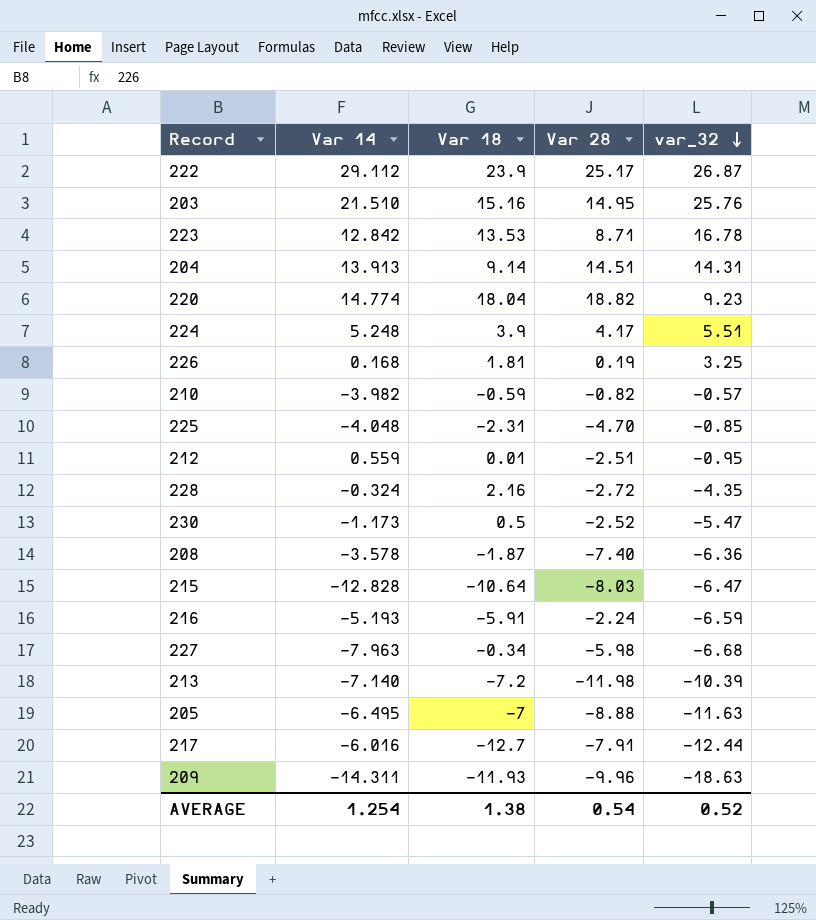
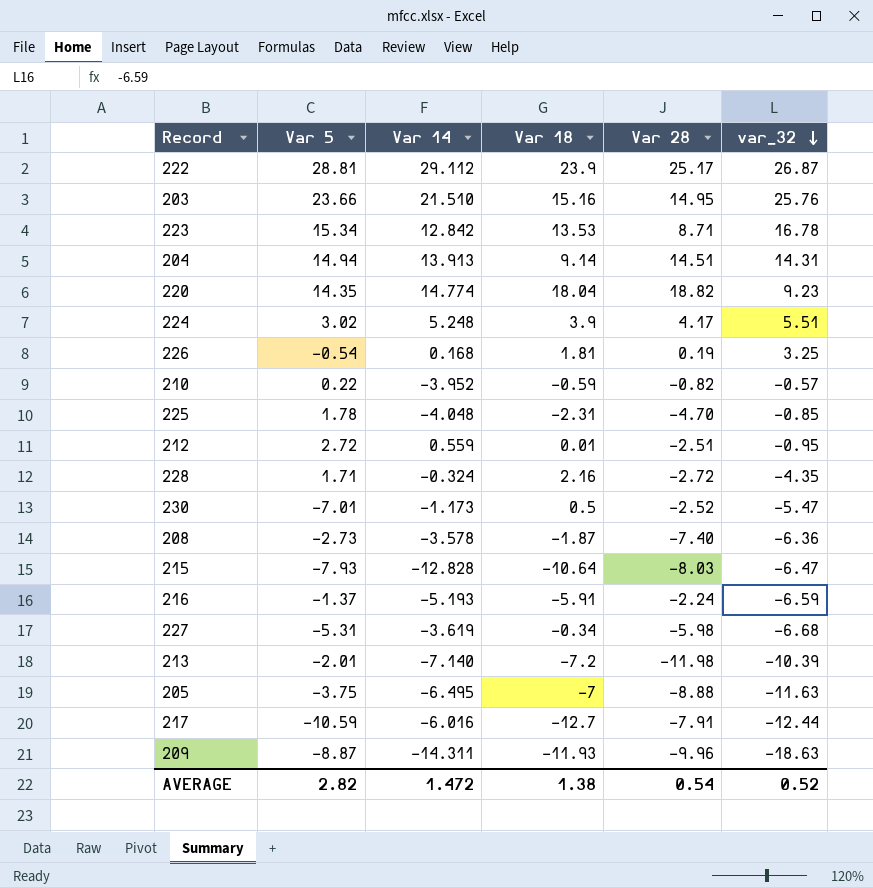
column Var 5 | position: none -> 2
210 | Var 14: -3.982 -> -3.952
227 | Var 14: -7.963 -> -3.619
AVERAGE | Var 14: 1.254 -> 1.472

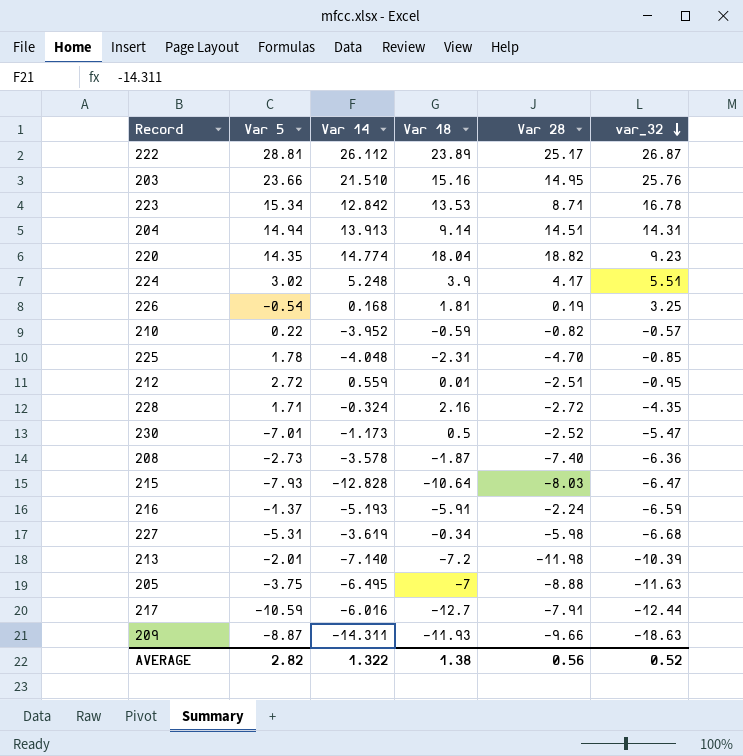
222 | Var 14: 29.112 -> 26.112
222 | Var 18: 23.9 -> 23.89
209 | Var 28: -9.96 -> -9.66
AVERAGE | Var 14: 1.472 -> 1.322
AVERAGE | Var 28: 0.54 -> 0.56

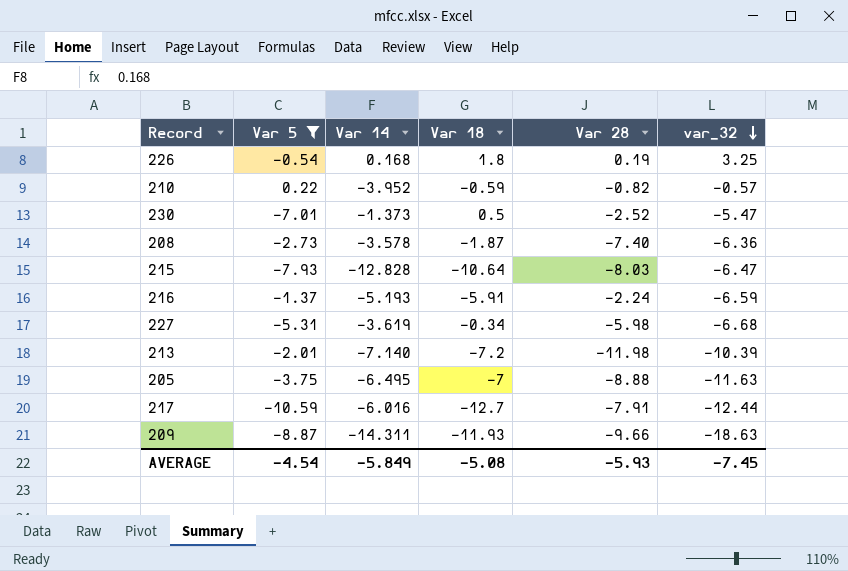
filter: none -> Var 5 <= 0.22
226 | Var 18: 1.81 -> 1.8
230 | Var 14: -1.173 -> -1.373
AVERAGE | Var 5: 2.82 -> -4.54
AVERAGE | Var 14: 1.322 -> -5.849
AVERAGE | Var 18: 1.38 -> -5.08
AVERAGE | Var 28: 0.56 -> -5.93
AVERAGE | var_32: 0.52 -> -7.45

